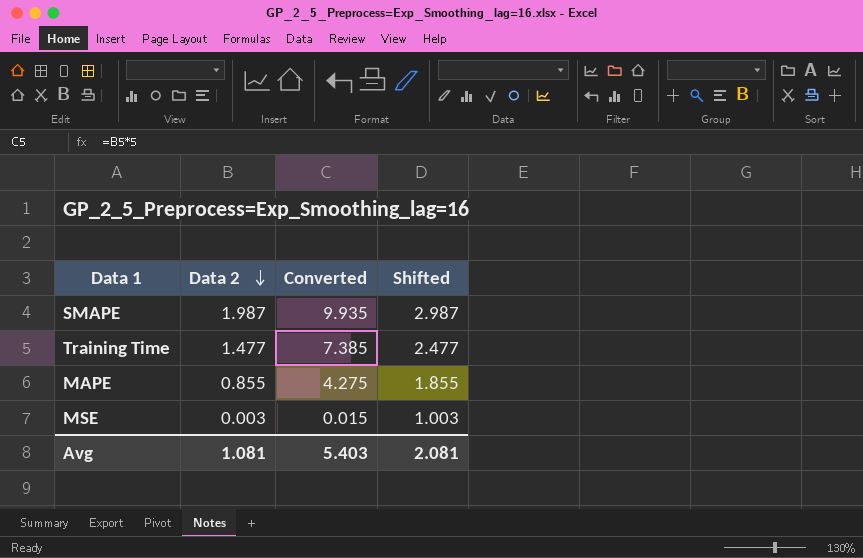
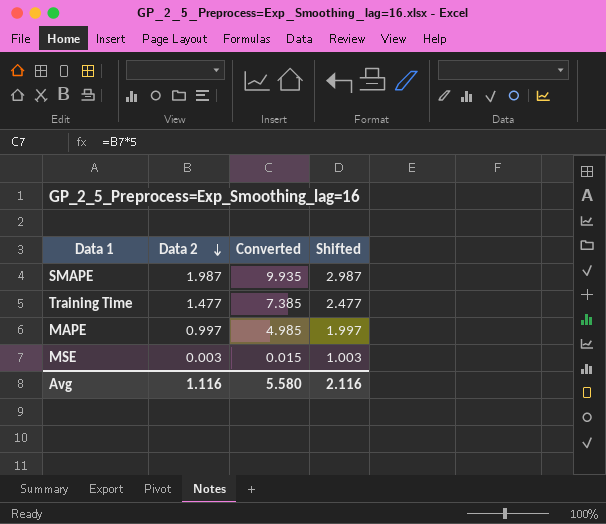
MAPE | Data 2: 0.855 -> 0.997
MAPE | Converted: 4.275 -> 4.985
MAPE | Shifted: 1.855 -> 1.997
Avg | Data 2: 1.081 -> 1.116
Avg | Converted: 5.403 -> 5.580
Avg | Shifted: 2.081 -> 2.116

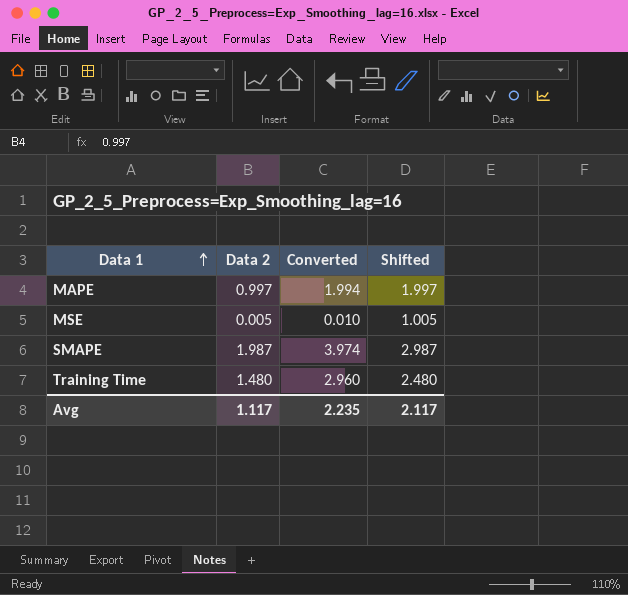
row order: Data 2 descending -> Data 1 ascending
column Converted | formula: [Data 2] * 5 -> [Data 2] * 2
MSE | Data 2: 0.003 -> 0.005
MSE | Shifted: 1.003 -> 1.005
Training Time | Data 2: 1.477 -> 1.480
Training Time | Shifted: 2.477 -> 2.480
Avg | Data 2: 1.116 -> 1.117
Avg | Converted: 5.580 -> 2.235
Avg | Shifted: 2.116 -> 2.117

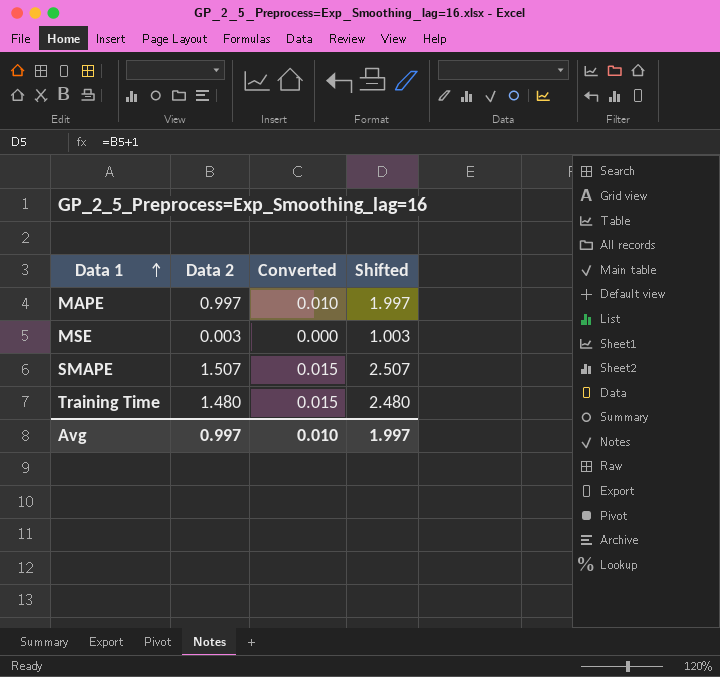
column Converted | formula: [Data 2] * 2 -> [Data 2] * 0.01
MSE | Data 2: 0.005 -> 0.003
MSE | Shifted: 1.005 -> 1.003
SMAPE | Data 2: 1.987 -> 1.507
SMAPE | Shifted: 2.987 -> 2.507
Avg | Data 2: 1.117 -> 0.997
Avg | Converted: 2.235 -> 0.010
Avg | Shifted: 2.117 -> 1.997

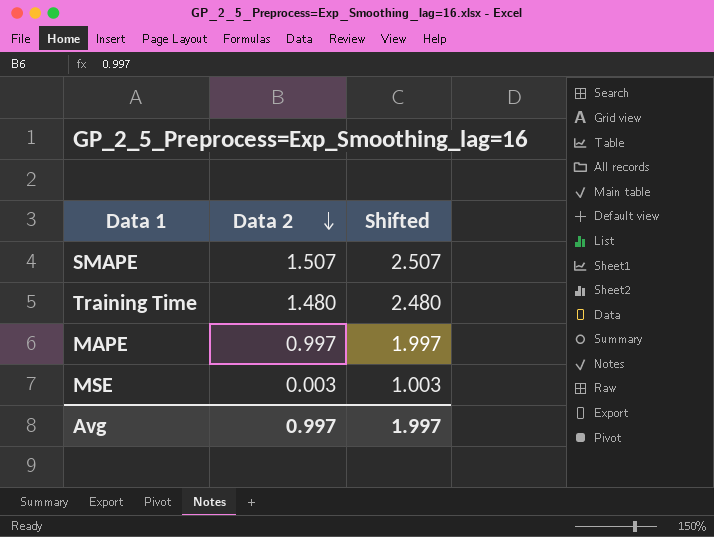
row order: Data 1 ascending -> Data 2 descending
column Converted | formula: [Data 2] * 0.01 -> none

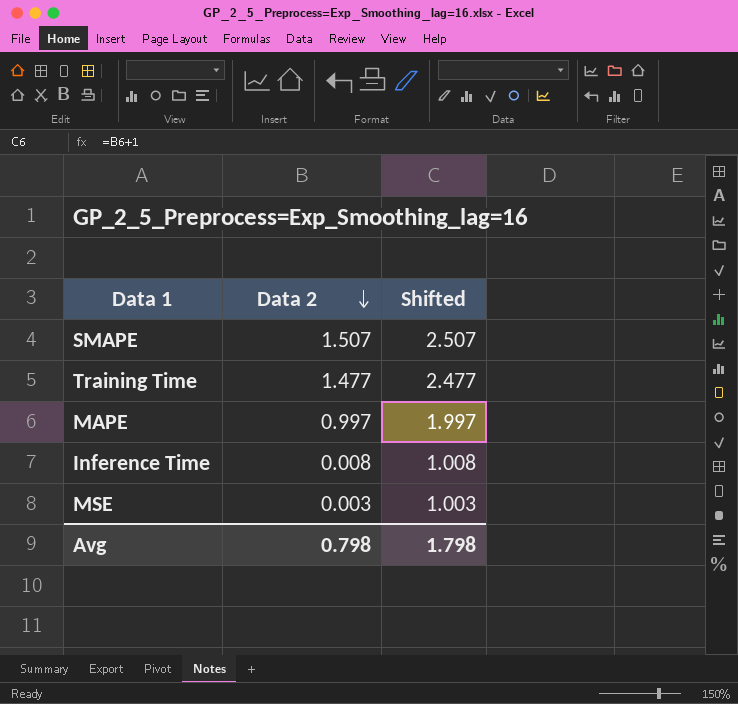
Training Time | Data 2: 1.480 -> 1.477
Training Time | Shifted: 2.480 -> 2.477
row Inference Time: none -> 0.008 | 1.008
Avg | Data 2: 0.997 -> 0.798
Avg | Shifted: 1.997 -> 1.798

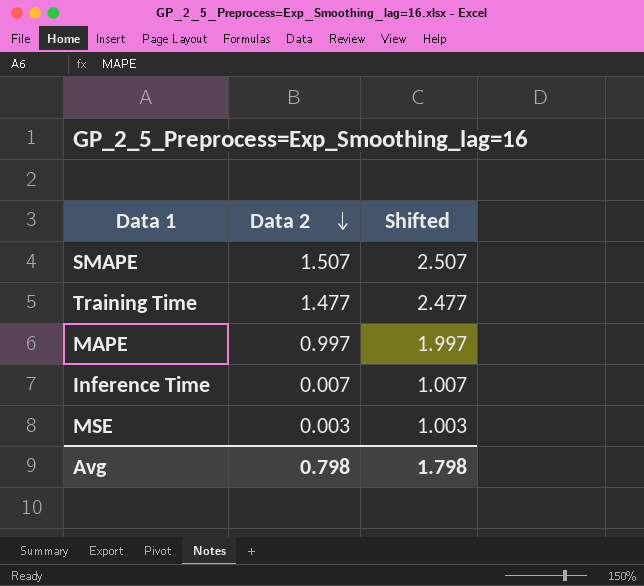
Inference Time | Data 2: 0.008 -> 0.007
Inference Time | Shifted: 1.008 -> 1.007

